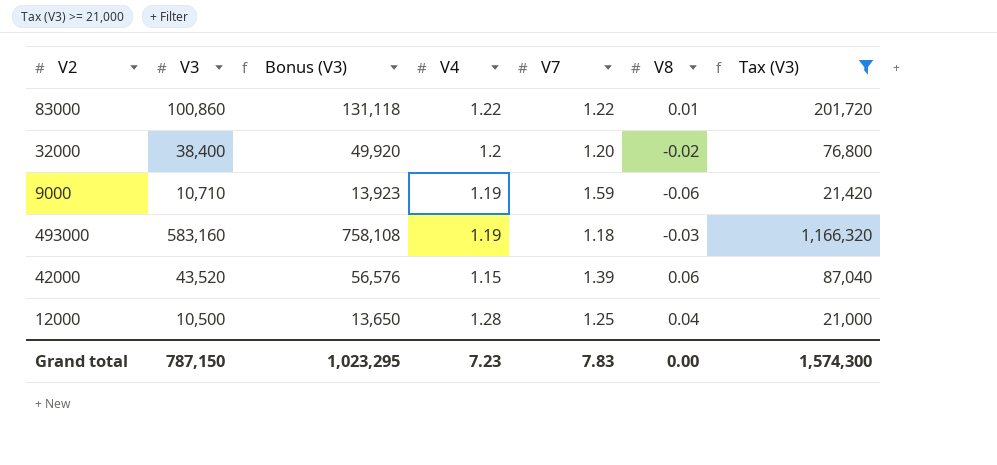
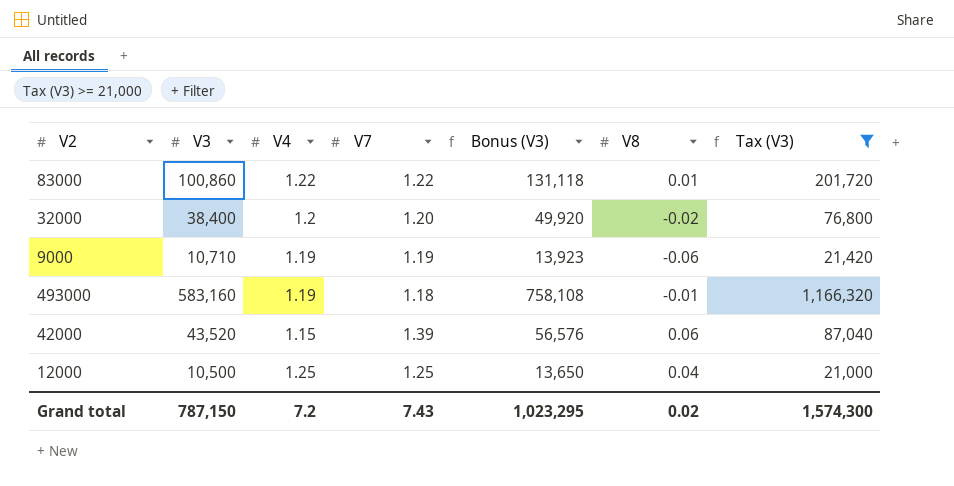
column Bonus (V3) | position: 3 -> 5
9000 | V7: 1.59 -> 1.19
493000 | V8: -0.03 -> -0.01
12000 | V4: 1.28 -> 1.25
Grand total | V4: 7.23 -> 7.2
Grand total | V7: 7.83 -> 7.43
Grand total | V8: 0.00 -> 0.02

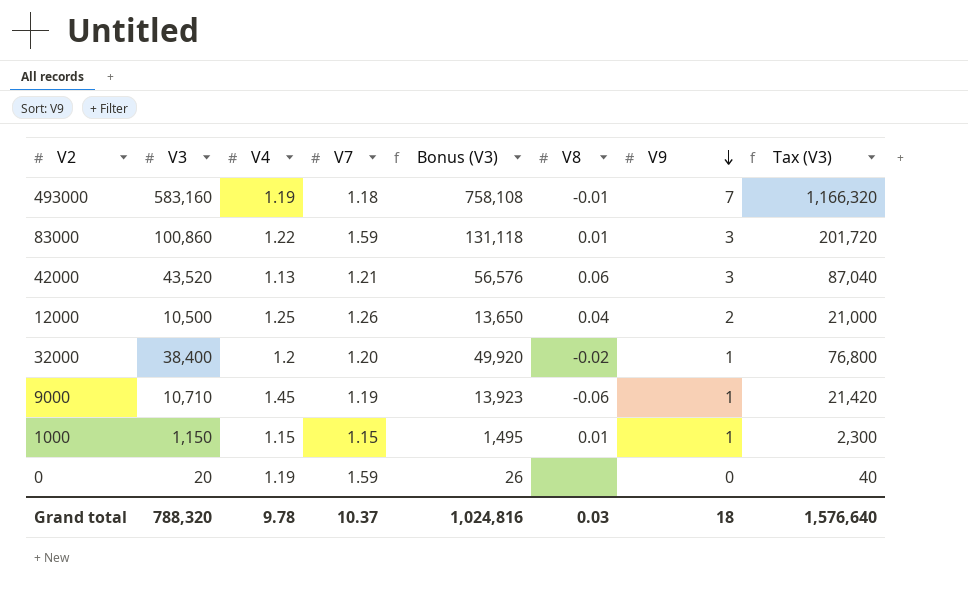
filter: Tax (V3) >= 21,000 -> none
row order: none -> V9 descending
column V9 | position: none -> 7
83000 | V7: 1.22 -> 1.59
42000 | V4: 1.15 -> 1.13
42000 | V7: 1.39 -> 1.21
12000 | V7: 1.25 -> 1.26
9000 | V4: 1.19 -> 1.45
Grand total | V3: 787,150 -> 788,320
Grand total | V4: 7.2 -> 9.78
Grand total | V7: 7.43 -> 10.37
Grand total | Bonus (V3): 1,023,295 -> 1,024,816
Grand total | V8: 0.02 -> 0.03
Grand total | Tax (V3): 1,574,300 -> 1,576,640

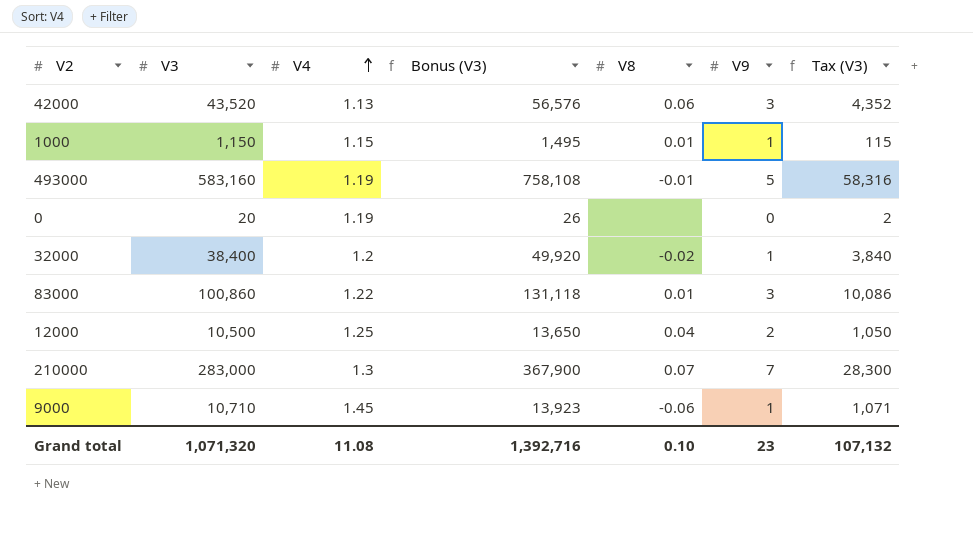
row order: V9 descending -> V4 ascending
column V7 | position: 4 -> none
column Tax (V3) | formula: [V3] * 2 -> [V3] * 0.1
493000 | V9: 7 -> 5
row 210000: none -> 283,000 | 1.3 | 367,900 | 0.07 | 7 | 28,300
Grand total | V3: 788,320 -> 1,071,320
Grand total | V4: 9.78 -> 11.08
Grand total | Bonus (V3): 1,024,816 -> 1,392,716
Grand total | V8: 0.03 -> 0.10
Grand total | V9: 18 -> 23
Grand total | Tax (V3): 1,576,640 -> 107,132

